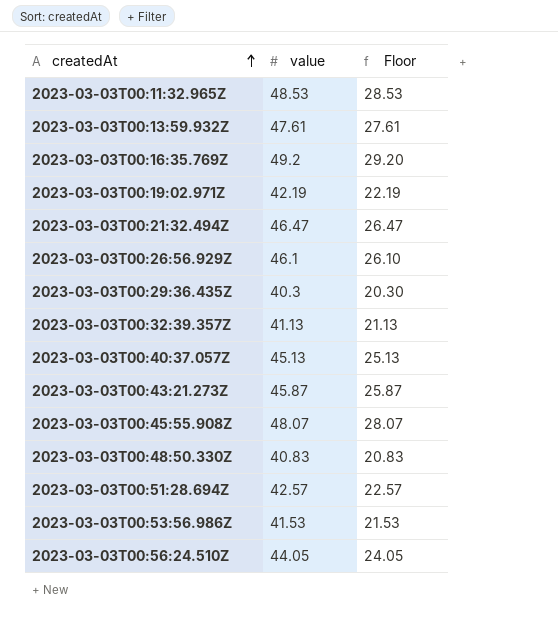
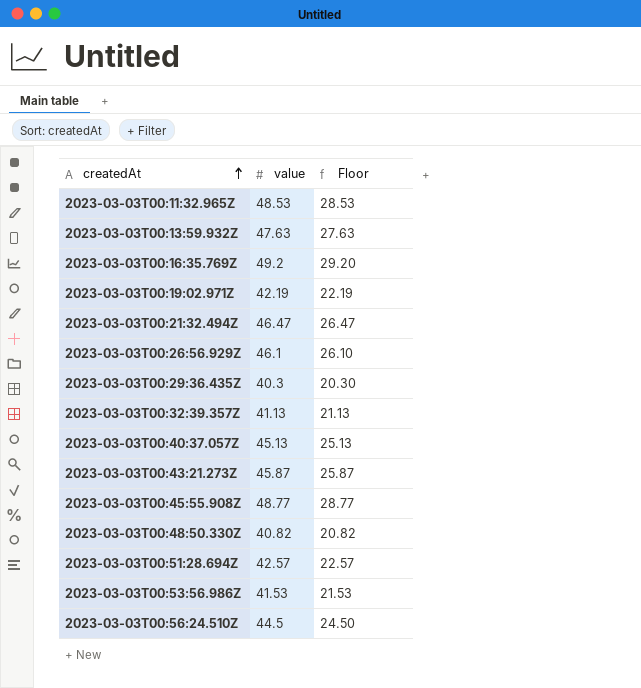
2023-03-03T00:13:59.932Z | value: 47.61 -> 47.63
2023-03-03T00:13:59.932Z | Floor: 27.61 -> 27.63
2023-03-03T00:45:55.908Z | value: 48.07 -> 48.77
2023-03-03T00:45:55.908Z | Floor: 28.07 -> 28.77
2023-03-03T00:48:50.330Z | value: 40.83 -> 40.82
2023-03-03T00:48:50.330Z | Floor: 20.83 -> 20.82
2023-03-03T00:56:24.510Z | value: 44.05 -> 44.5
2023-03-03T00:56:24.510Z | Floor: 24.05 -> 24.50

